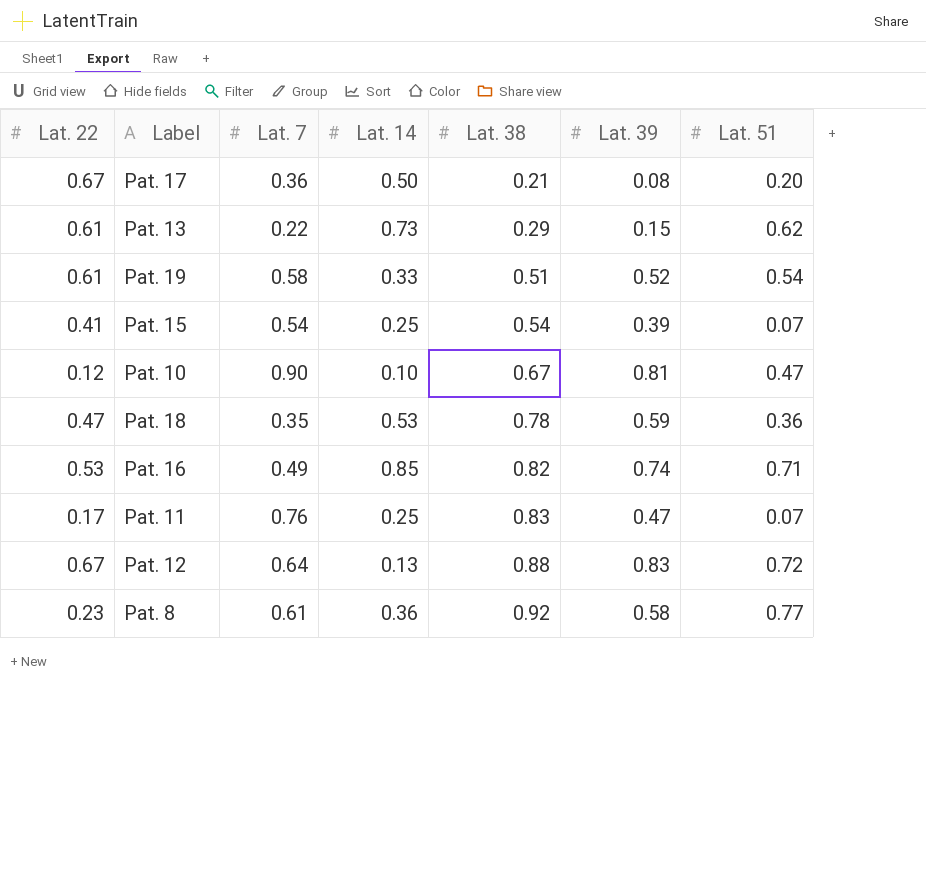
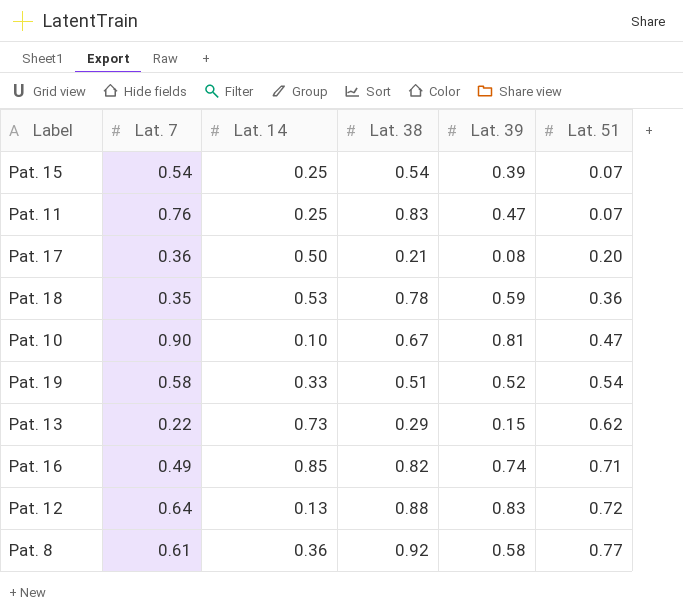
row order: Lat. 38 ascending -> Lat. 51 ascending
column Lat. 22 | position: 1 -> none

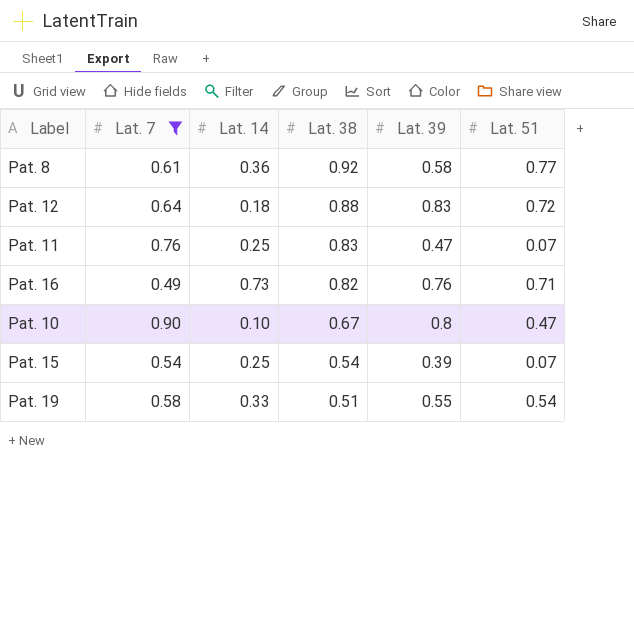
filter: none -> Lat. 7 >= 0.49
row order: Lat. 51 ascending -> Lat. 38 descending
Pat. 12 | Lat. 14: 0.13 -> 0.18
Pat. 16 | Lat. 14: 0.85 -> 0.73
Pat. 16 | Lat. 39: 0.74 -> 0.76
Pat. 10 | Lat. 39: 0.81 -> 0.8
Pat. 19 | Lat. 39: 0.52 -> 0.55

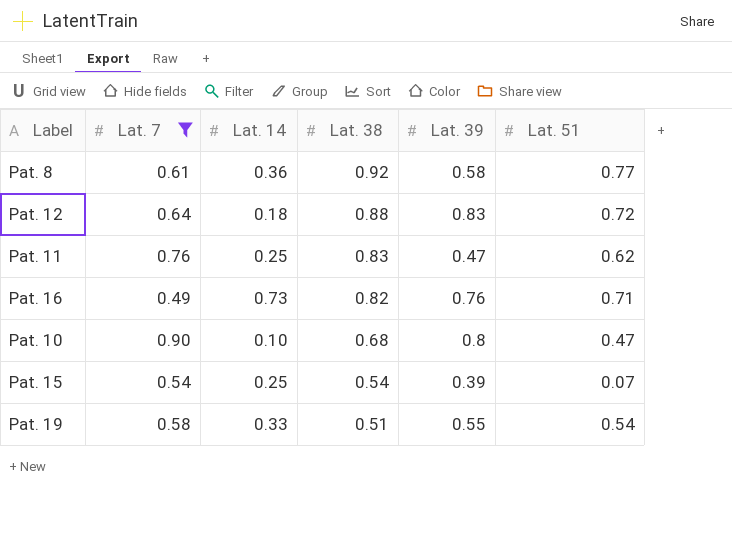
Pat. 11 | Lat. 51: 0.07 -> 0.62
Pat. 10 | Lat. 38: 0.67 -> 0.68

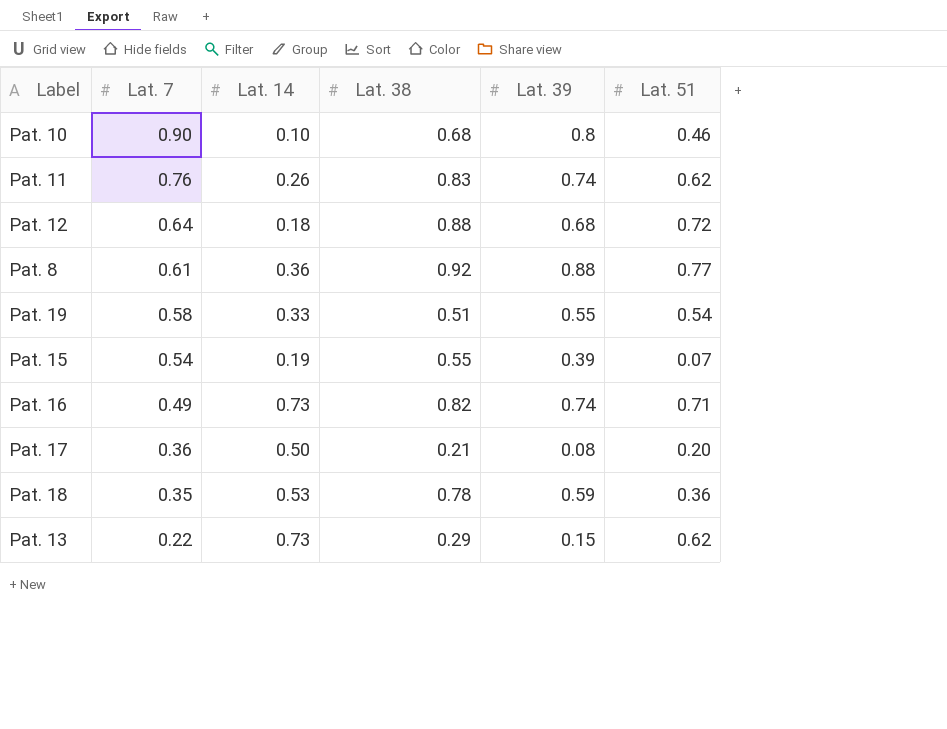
filter: Lat. 7 >= 0.49 -> none
row order: Lat. 38 descending -> Lat. 7 descending
Pat. 10 | Lat. 51: 0.47 -> 0.46
Pat. 11 | Lat. 14: 0.25 -> 0.26
Pat. 11 | Lat. 39: 0.47 -> 0.74
Pat. 12 | Lat. 39: 0.83 -> 0.68
Pat. 8 | Lat. 39: 0.58 -> 0.88
Pat. 15 | Lat. 14: 0.25 -> 0.19
Pat. 15 | Lat. 38: 0.54 -> 0.55
Pat. 16 | Lat. 39: 0.76 -> 0.74

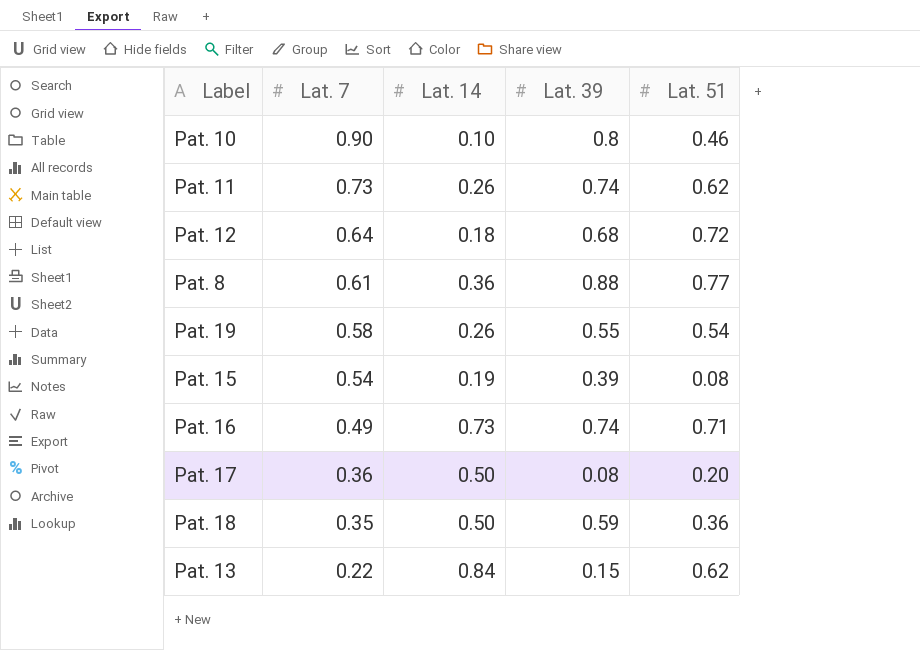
column Lat. 38 | position: 4 -> none
Pat. 11 | Lat. 7: 0.76 -> 0.73
Pat. 19 | Lat. 14: 0.33 -> 0.26
Pat. 15 | Lat. 51: 0.07 -> 0.08
Pat. 18 | Lat. 14: 0.53 -> 0.50
Pat. 13 | Lat. 14: 0.73 -> 0.84

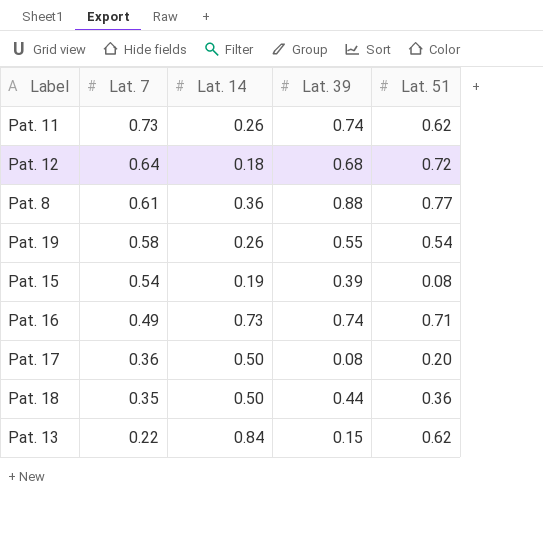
row Pat. 10: 0.90 | 0.10 | 0.8 | 0.46 -> none
Pat. 18 | Lat. 39: 0.59 -> 0.44

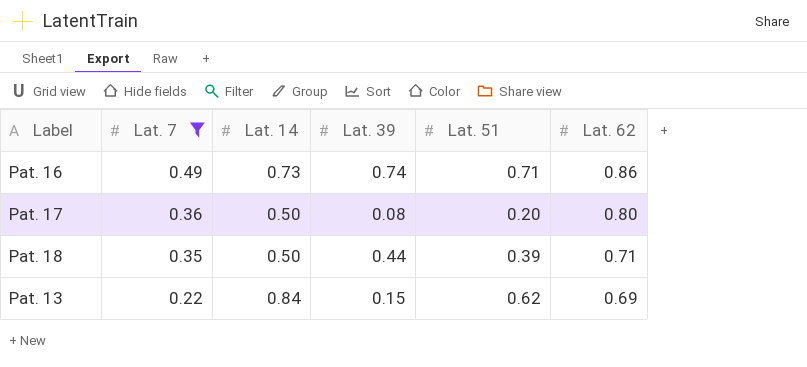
filter: none -> Lat. 7 <= 0.49
column Lat. 62 | position: none -> 6
Pat. 18 | Lat. 51: 0.36 -> 0.39

